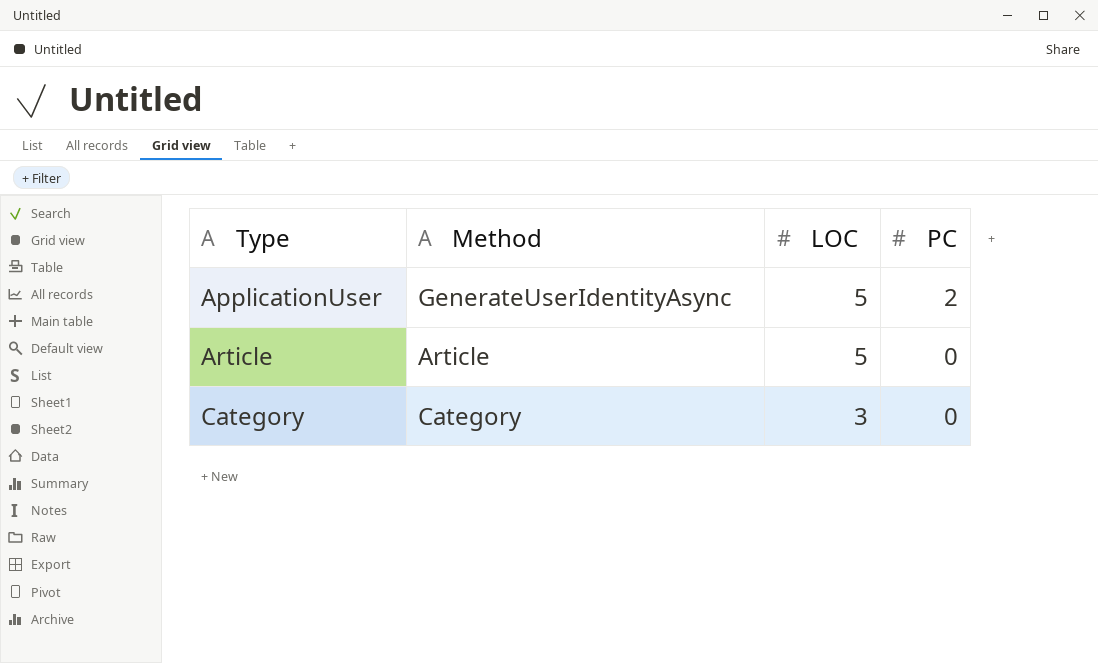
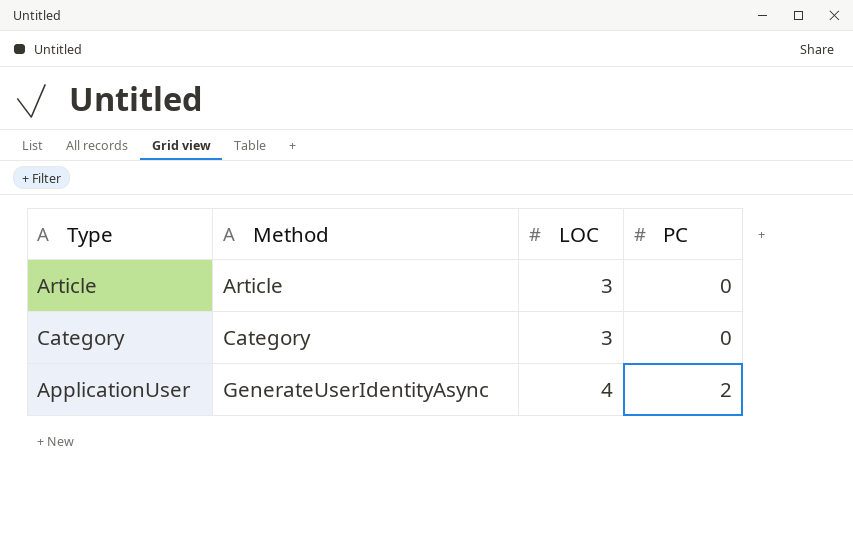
row order: Type ascending -> Method ascending
Article | LOC: 5 -> 3
ApplicationUser | LOC: 5 -> 4

